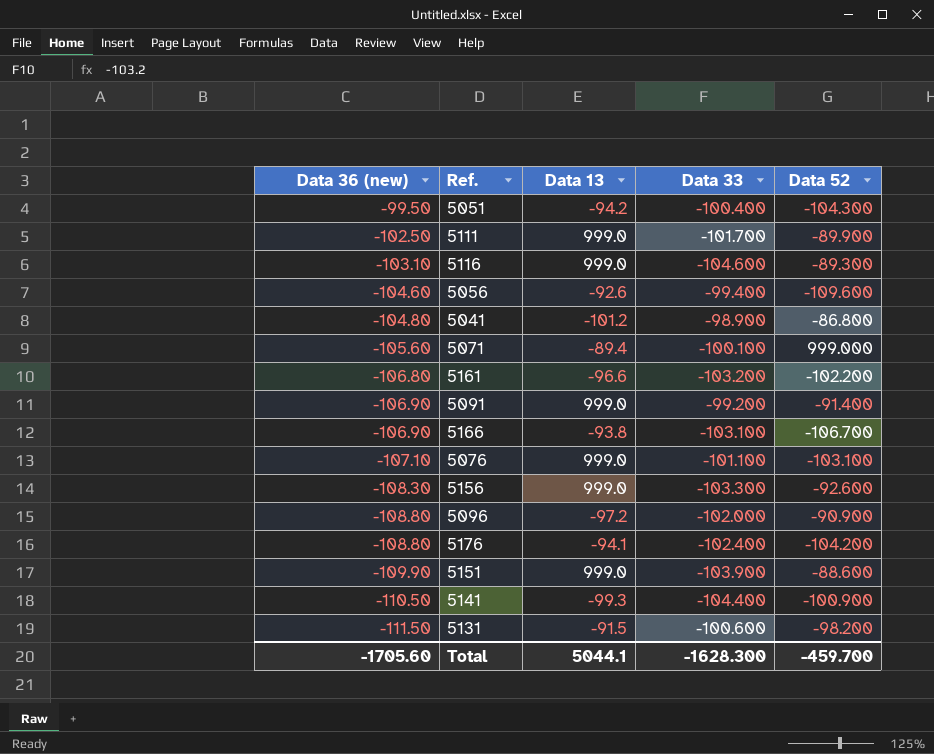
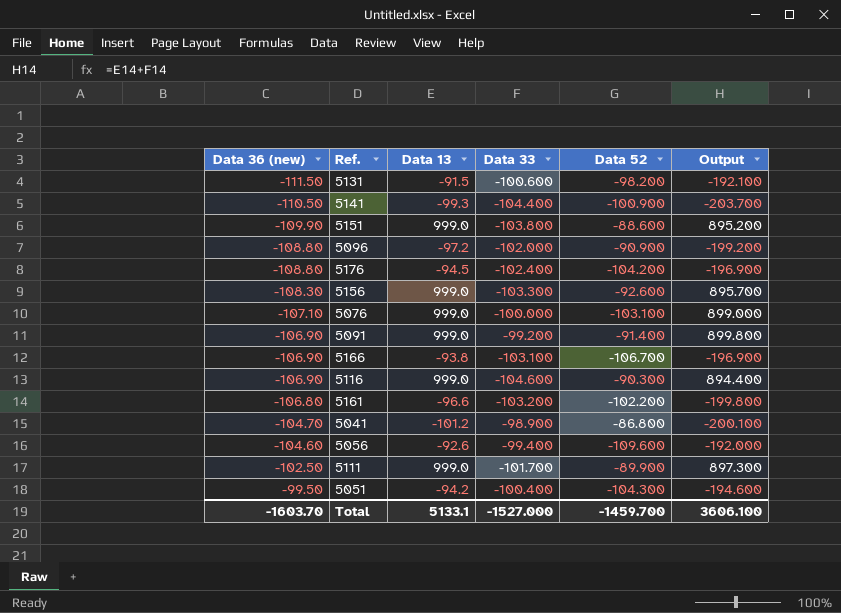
row order: Data 36 (new) descending -> Data 36 (new) ascending
column Output | formula: none -> [Data 13] + [Data 33]
row 5071: -105.60 | -89.4 | -100.100 | 999.000 -> none
5151 | Data 33: -103.900 -> -103.800
5176 | Data 13: -94.1 -> -94.5
5076 | Data 33: -101.100 -> -100.000
5116 | Data 36 (new): -103.10 -> -106.90
5116 | Data 52: -89.300 -> -90.300
5041 | Data 36 (new): -104.80 -> -104.70
Total | Data 36 (new): -1705.60 -> -1603.70
Total | Data 13: 5044.1 -> 5133.1
Total | Data 33: -1628.300 -> -1527.000
Total | Data 52: -459.700 -> -1459.700

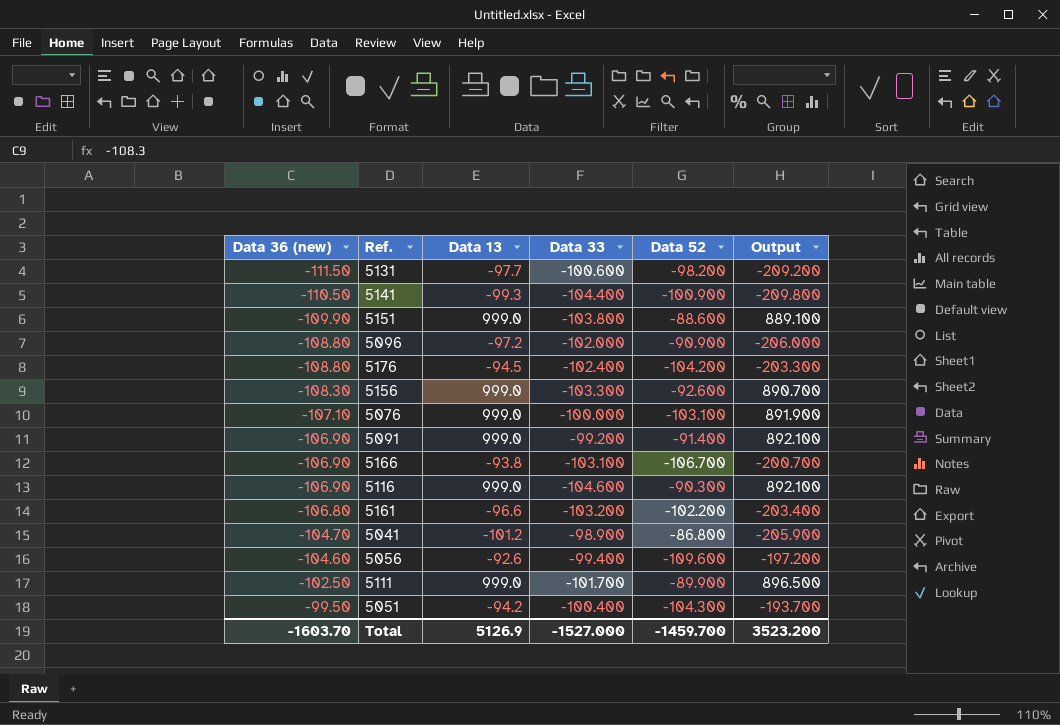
column Output | formula: [Data 13] + [Data 33] -> [Data 36 (new)] + [Data 13]
5131 | Data 13: -91.5 -> -97.7
Total | Data 13: 5133.1 -> 5126.9
Total | Output: 3606.100 -> 3523.200

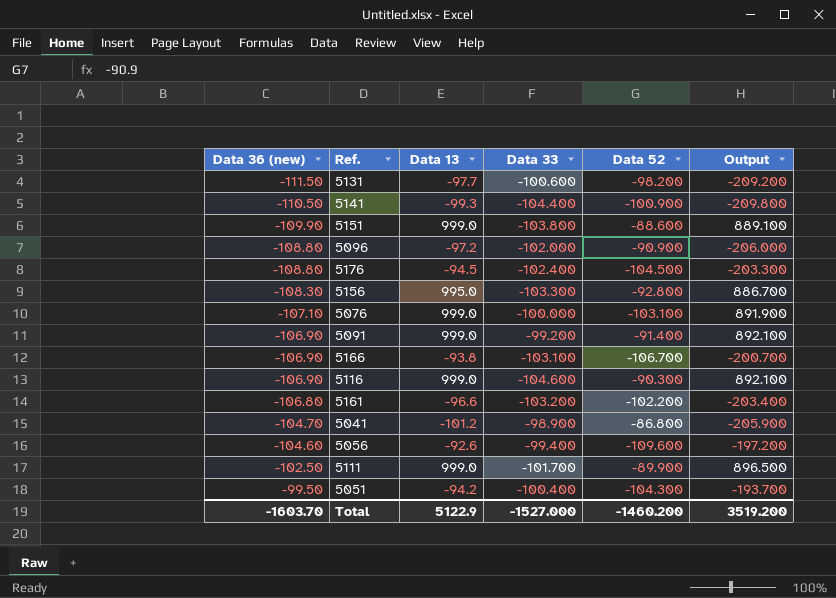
5176 | Data 52: -104.200 -> -104.500
5156 | Data 13: 999.0 -> 995.0
5156 | Data 52: -92.600 -> -92.800
5156 | Output: 890.700 -> 886.700
Total | Data 13: 5126.9 -> 5122.9
Total | Data 52: -1459.700 -> -1460.200
Total | Output: 3523.200 -> 3519.200

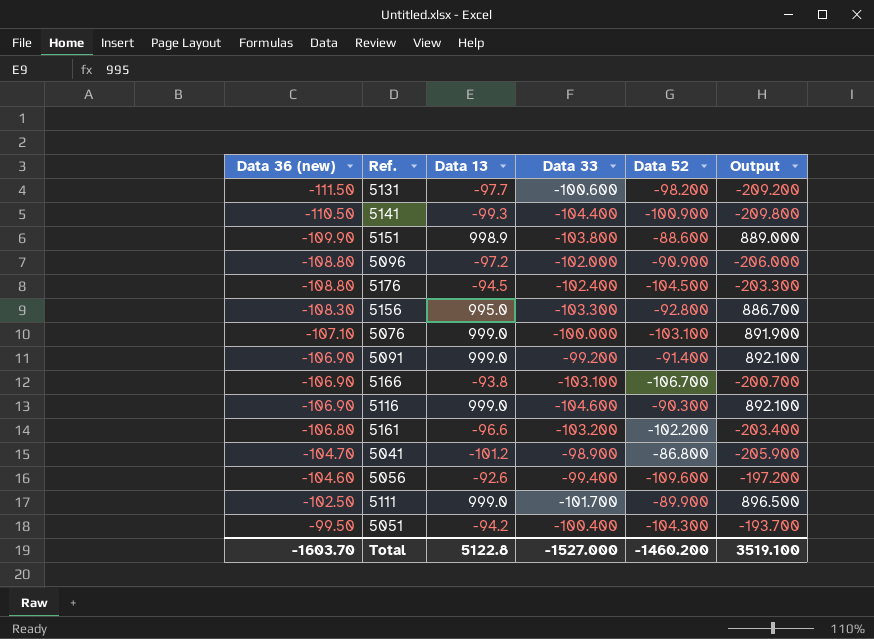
5151 | Data 13: 999.0 -> 998.9
5151 | Output: 889.100 -> 889.000
Total | Data 13: 5122.9 -> 5122.8
Total | Output: 3519.200 -> 3519.100

